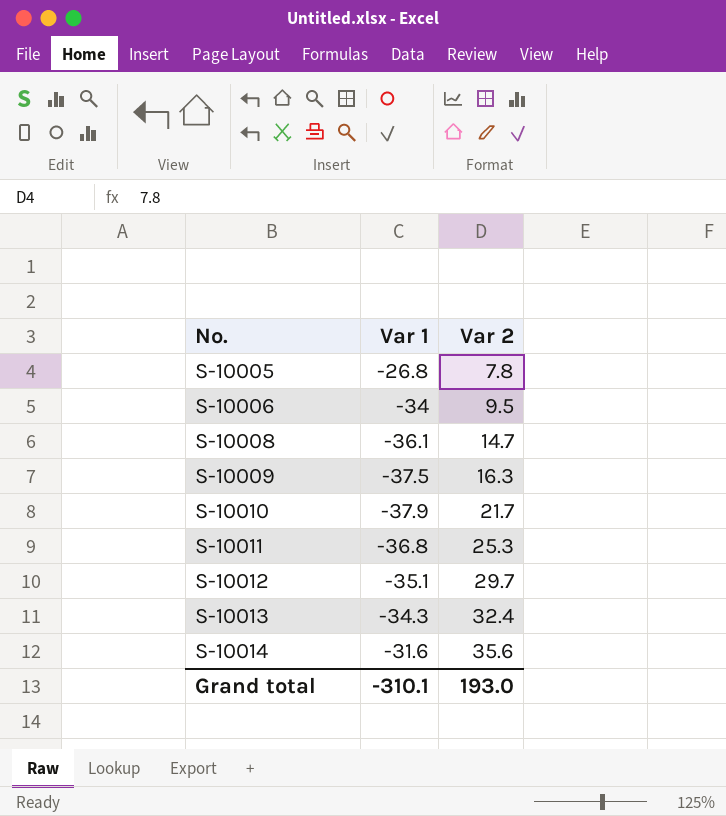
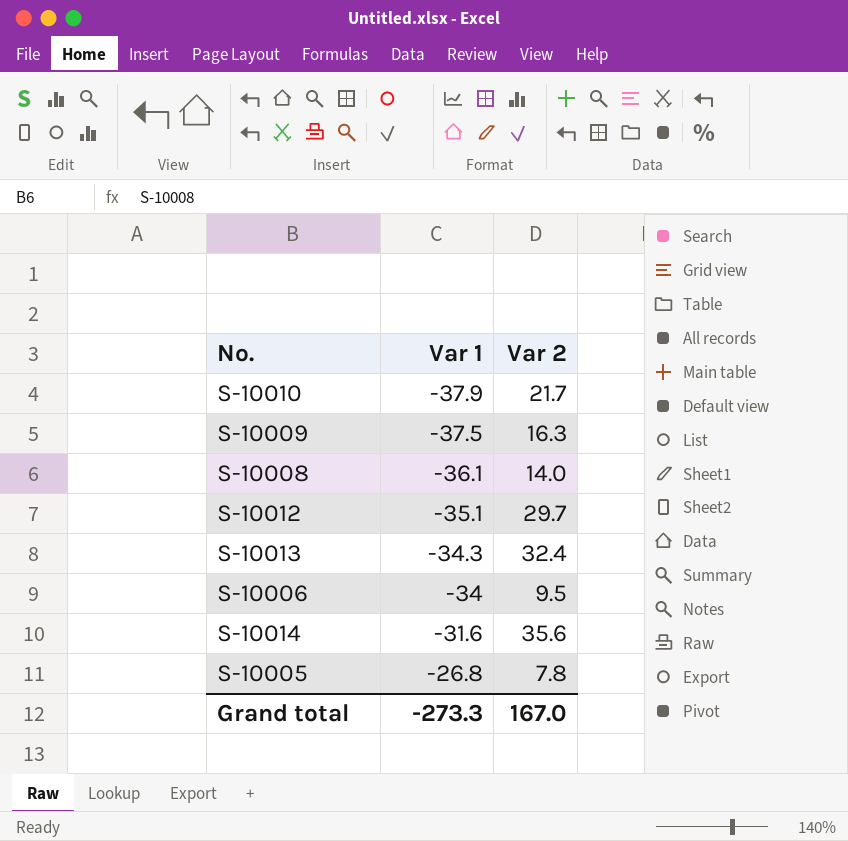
row order: No. ascending -> Var 1 ascending
row S-10011: -36.8 | 25.3 -> none
S-10008 | Var 2: 14.7 -> 14.0
Grand total | Var 1: -310.1 -> -273.3
Grand total | Var 2: 193.0 -> 167.0

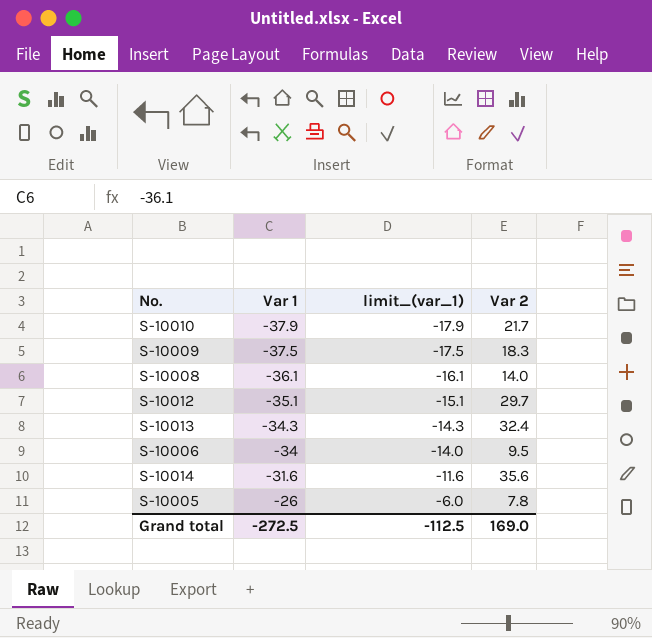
column limit_(var_1) | formula: none -> [Var 1] + 20
S-10009 | Var 2: 16.3 -> 18.3
S-10005 | Var 1: -26.8 -> -26
Grand total | Var 1: -273.3 -> -272.5
Grand total | Var 2: 167.0 -> 169.0

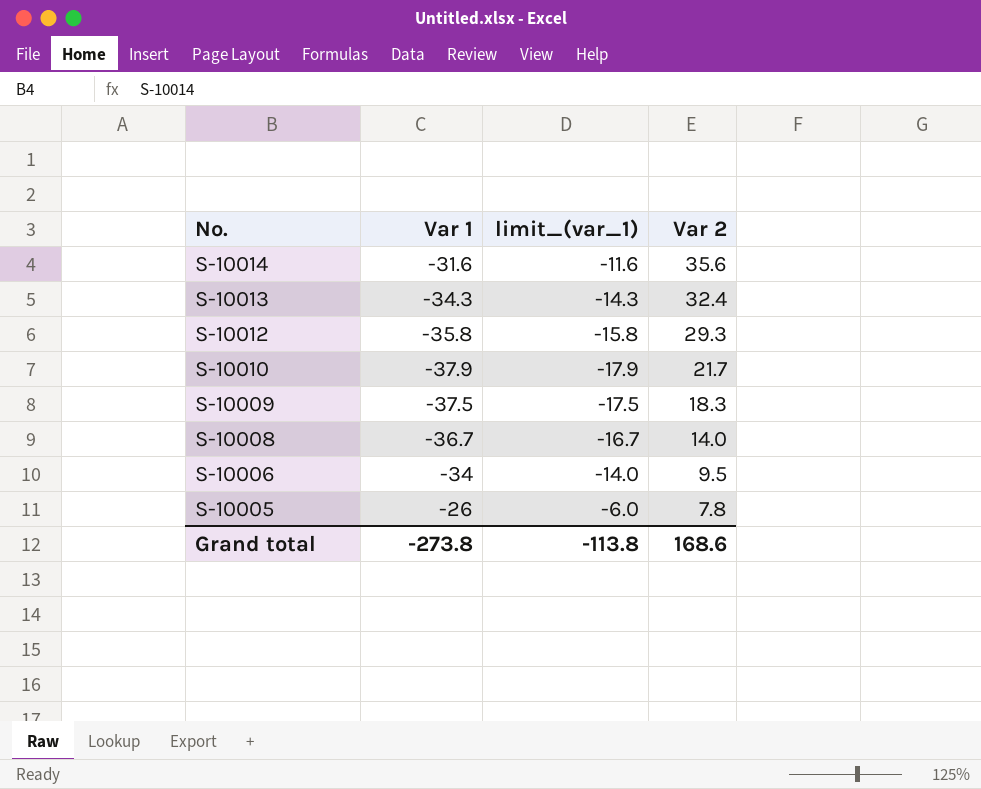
row order: Var 1 ascending -> No. descending
S-10012 | Var 1: -35.1 -> -35.8
S-10012 | limit_(var_1): -15.1 -> -15.8
S-10012 | Var 2: 29.7 -> 29.3
S-10008 | Var 1: -36.1 -> -36.7
S-10008 | limit_(var_1): -16.1 -> -16.7
Grand total | Var 1: -272.5 -> -273.8
Grand total | limit_(var_1): -112.5 -> -113.8
Grand total | Var 2: 169.0 -> 168.6

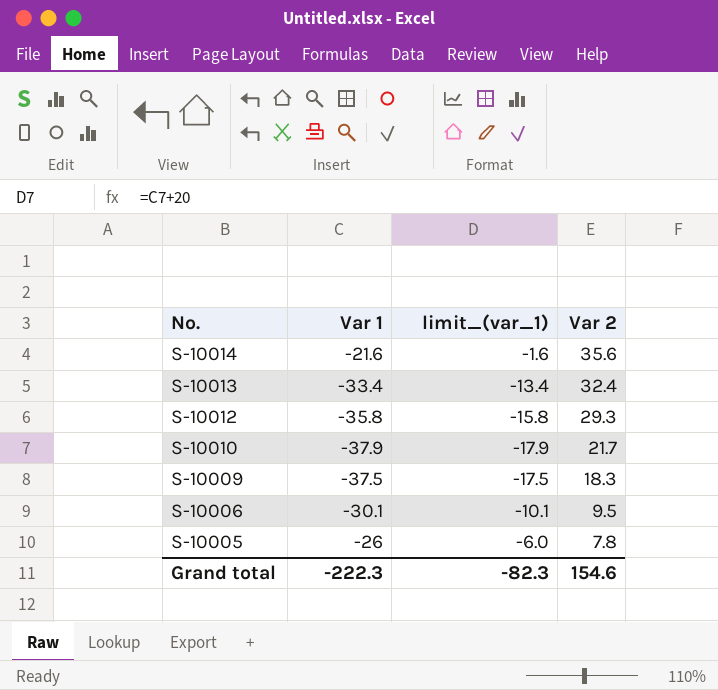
row S-10008: -36.7 | -16.7 | 14.0 -> none
S-10014 | Var 1: -31.6 -> -21.6
S-10014 | limit_(var_1): -11.6 -> -1.6
S-10013 | Var 1: -34.3 -> -33.4
S-10013 | limit_(var_1): -14.3 -> -13.4
S-10006 | Var 1: -34 -> -30.1
S-10006 | limit_(var_1): -14.0 -> -10.1
Grand total | Var 1: -273.8 -> -222.3
Grand total | limit_(var_1): -113.8 -> -82.3
Grand total | Var 2: 168.6 -> 154.6

